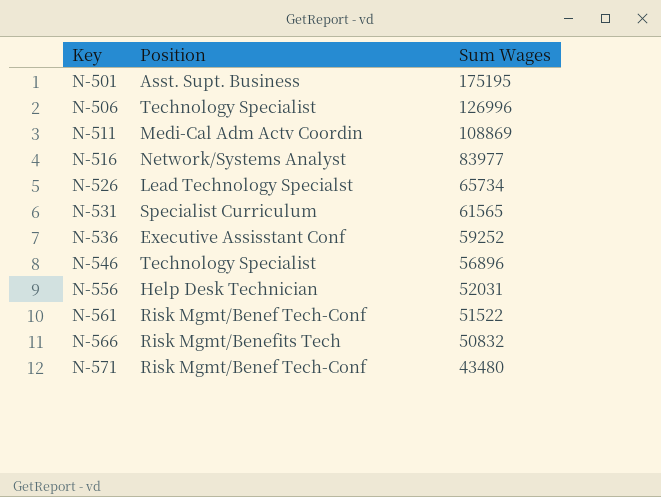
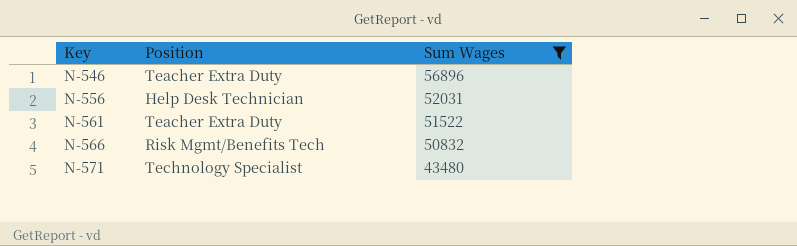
filter: none -> Sum Wages <= 56896
N-546 | Position: Technology Specialist -> Teacher Extra Duty
N-561 | Position: Risk Mgmt/Benef Tech-Conf -> Teacher Extra Duty
N-571 | Position: Risk Mgmt/Benef Tech-Conf -> Technology Specialist

